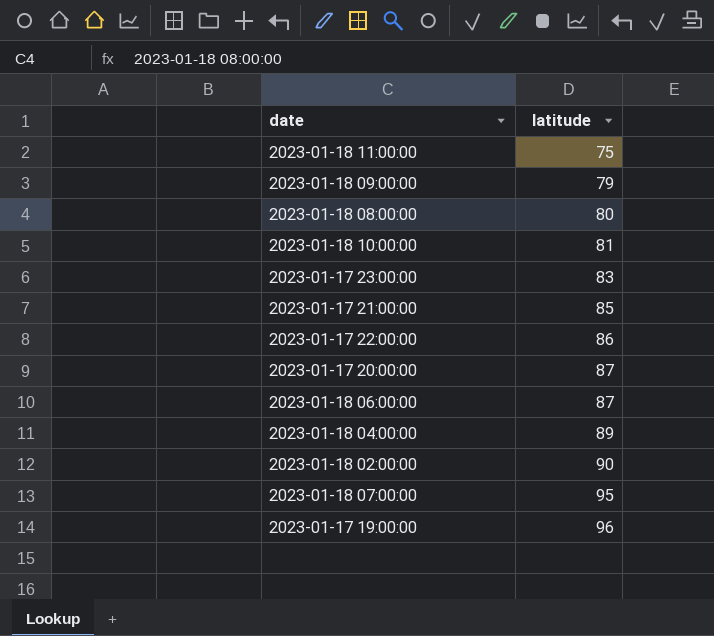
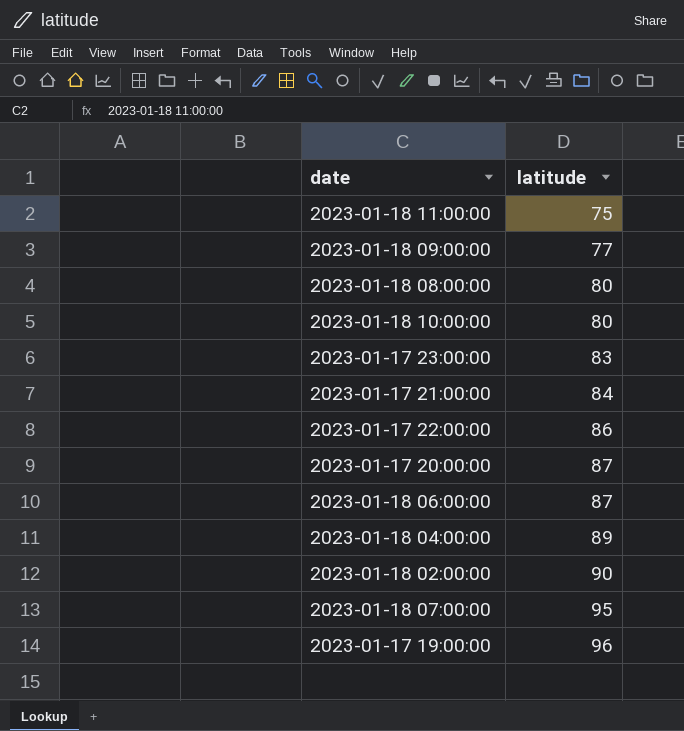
2023-01-18 09:00:00 | latitude: 79 -> 77
2023-01-18 10:00:00 | latitude: 81 -> 80
2023-01-17 21:00:00 | latitude: 85 -> 84

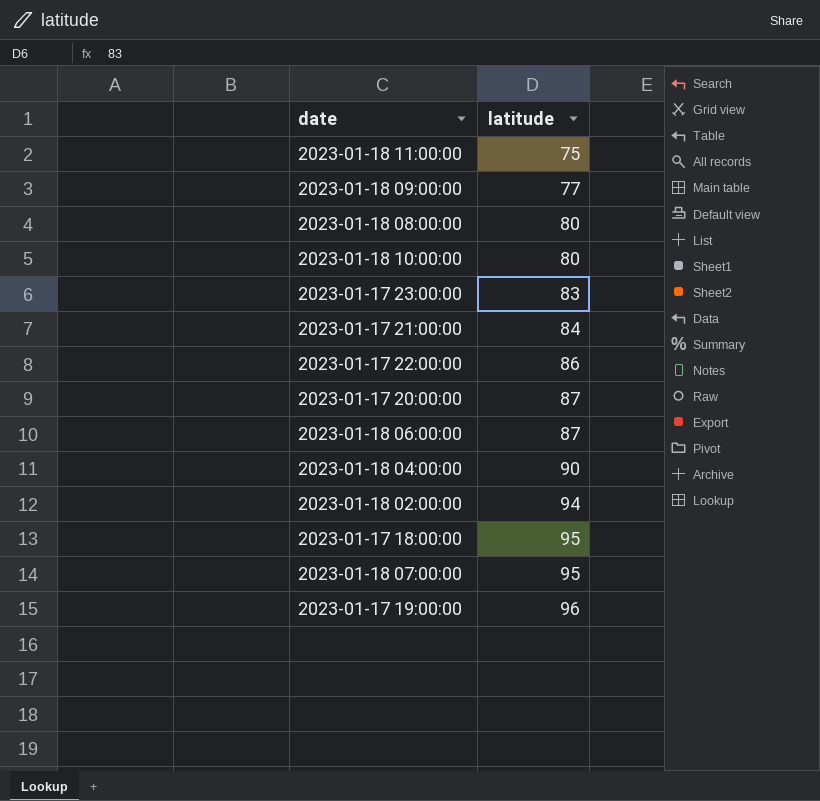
2023-01-18 04:00:00 | latitude: 89 -> 90
2023-01-18 02:00:00 | latitude: 90 -> 94
row 2023-01-17 18:00:00: none -> 95

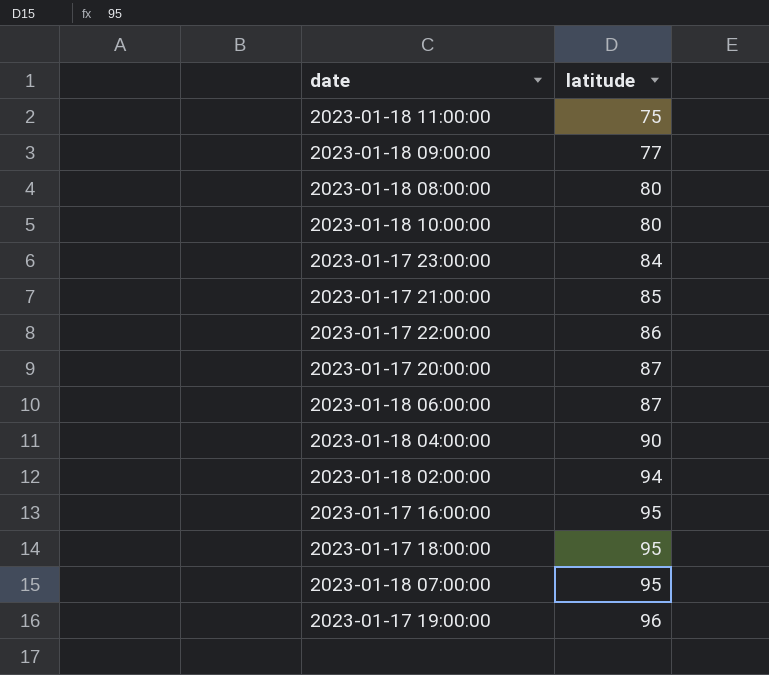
2023-01-17 23:00:00 | latitude: 83 -> 84
2023-01-17 21:00:00 | latitude: 84 -> 85
row 2023-01-17 16:00:00: none -> 95

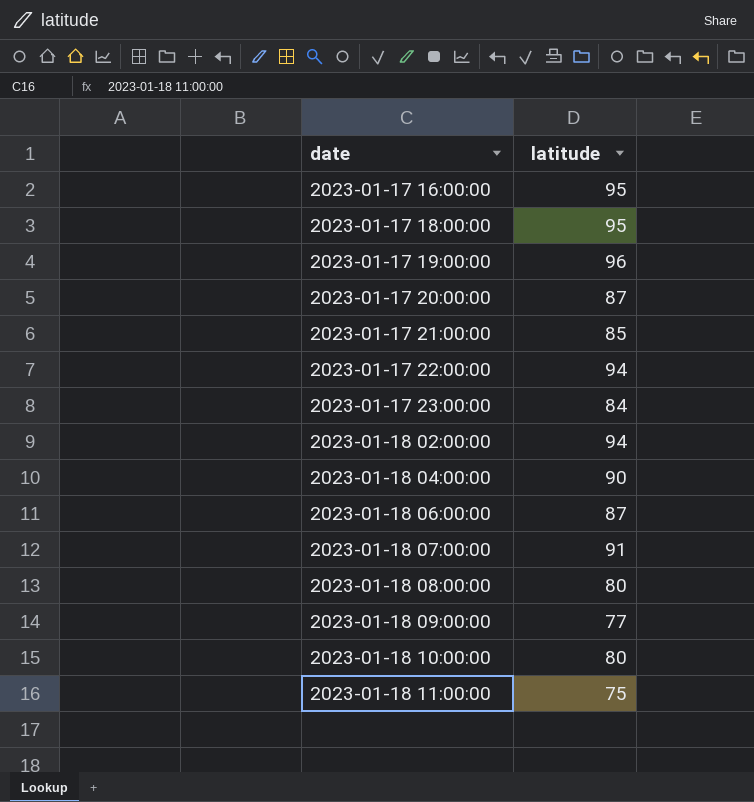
row order: latitude ascending -> date ascending
2023-01-17 22:00:00 | latitude: 86 -> 94
2023-01-18 07:00:00 | latitude: 95 -> 91

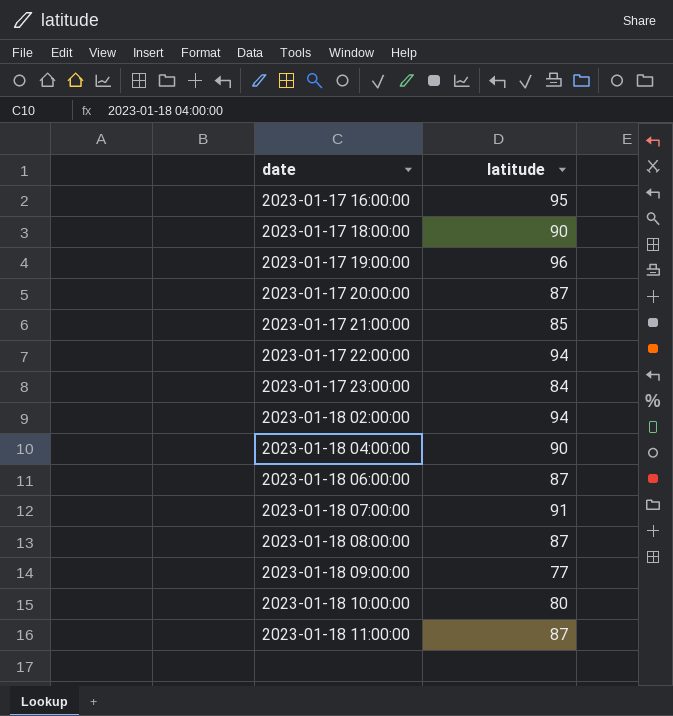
2023-01-17 18:00:00 | latitude: 95 -> 90
2023-01-18 08:00:00 | latitude: 80 -> 87
2023-01-18 11:00:00 | latitude: 75 -> 87

